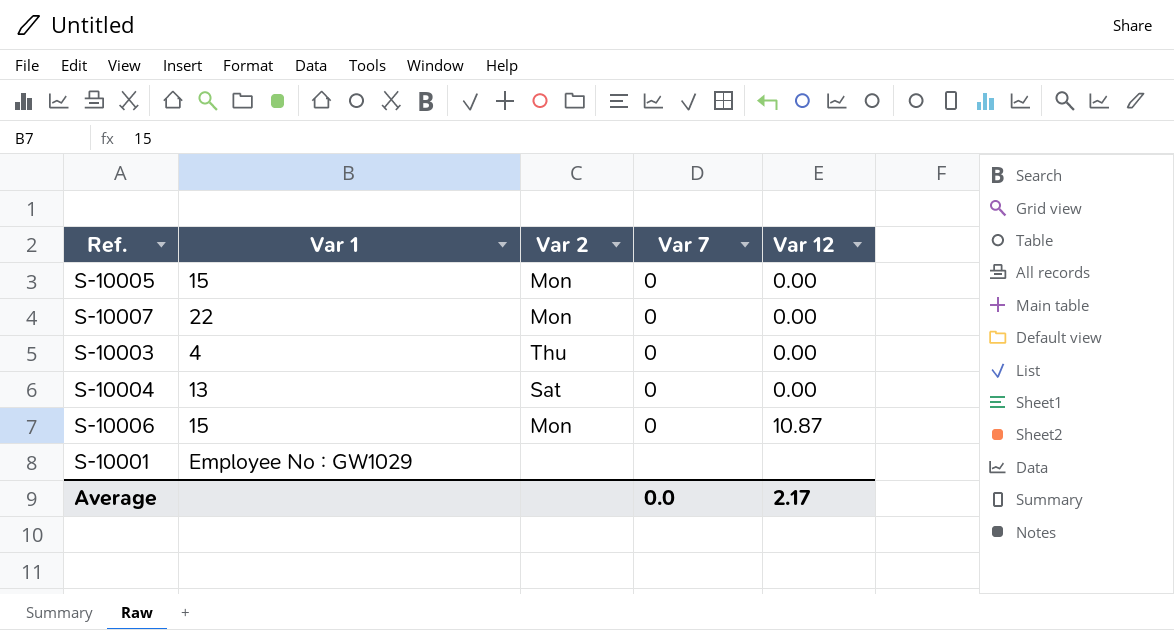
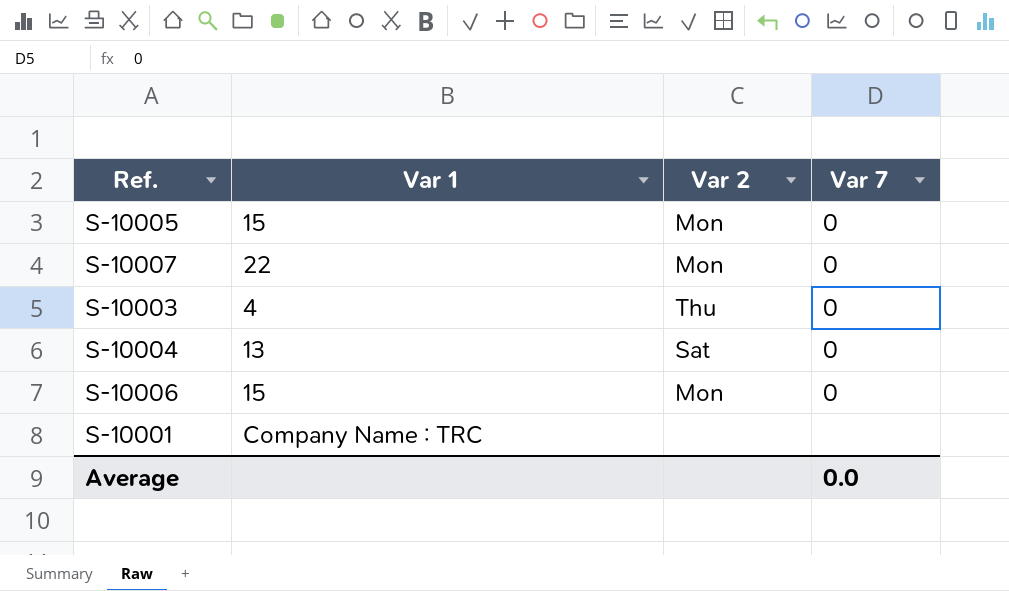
column Var 12 | position: 5 -> none
S-10001 | Var 1: Employee No : GW1029 -> Company Name : TRC

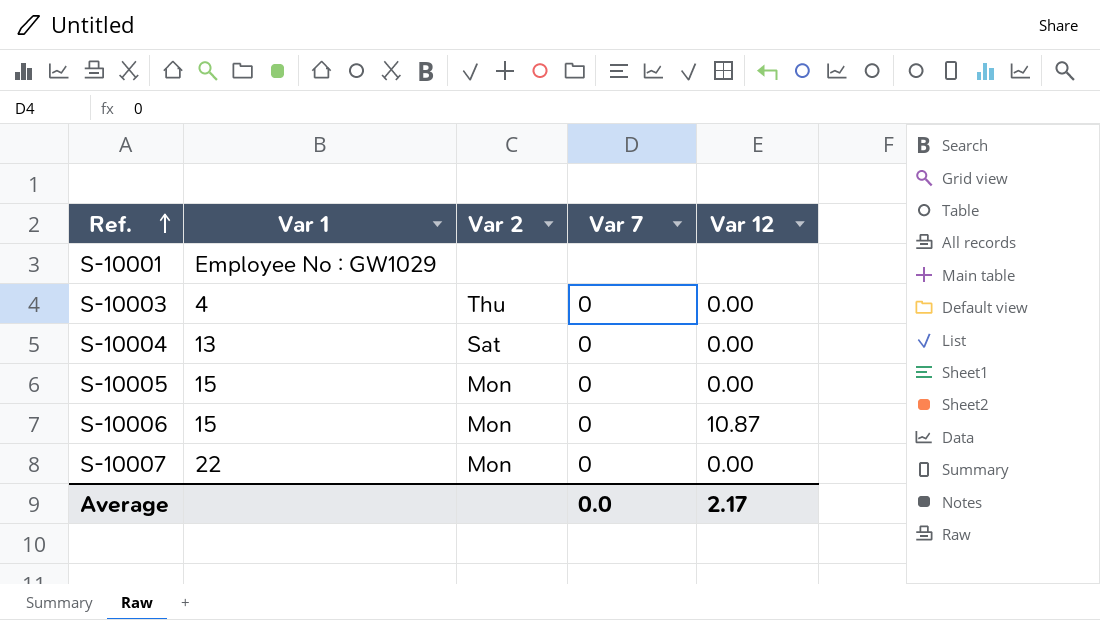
row order: none -> Ref. ascending
column Var 12 | position: none -> 5
S-10001 | Var 1: Company Name : TRC -> Employee No : GW1029

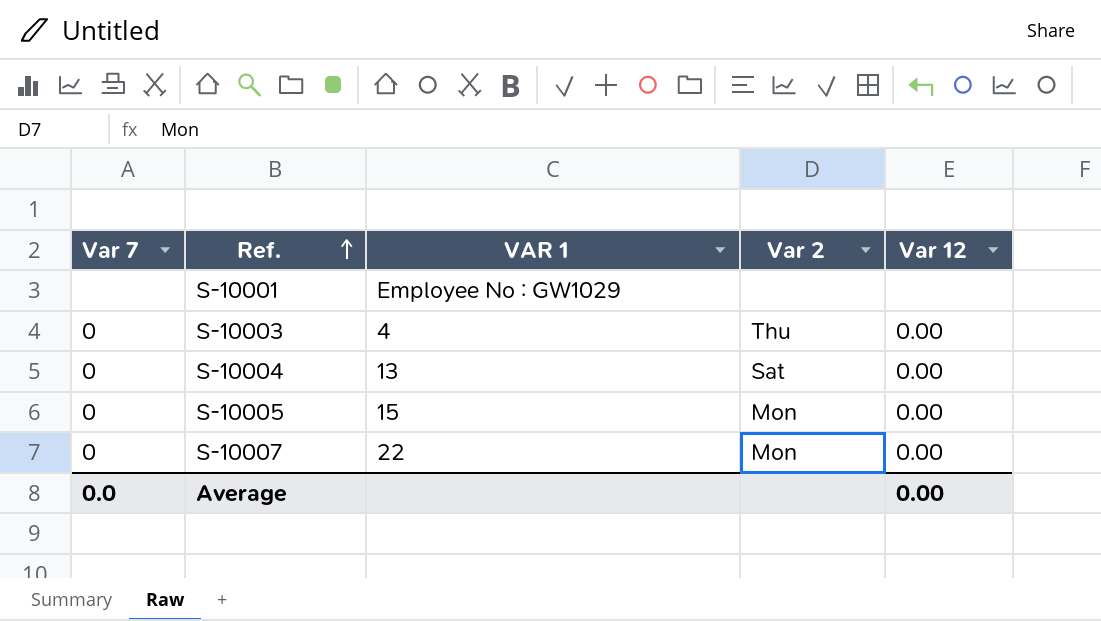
column Var 7 | position: 4 -> 1
column name: Var 1 -> VAR 1
row S-10006: 15 | Mon | 0 | 10.87 -> none
Average | Var 12: 2.17 -> 0.00

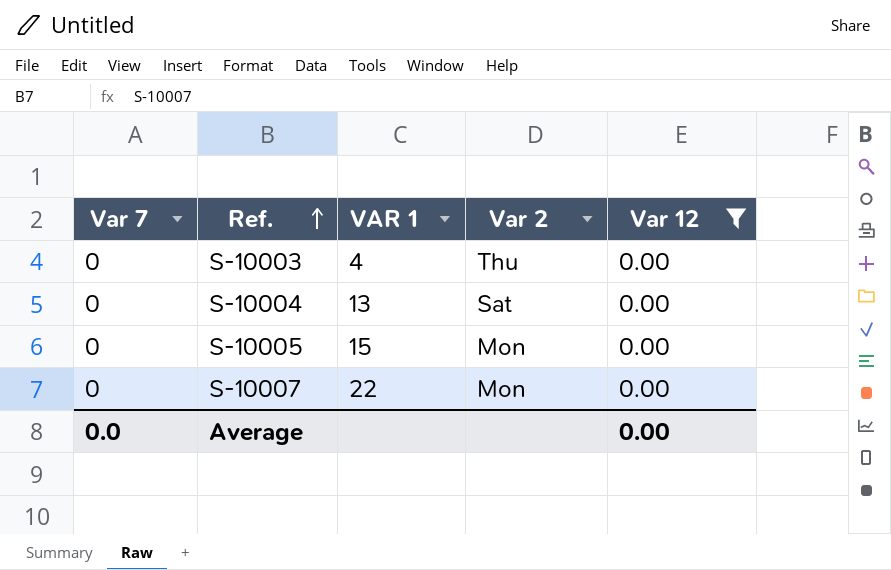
filter: none -> Var 12 = 0.00

